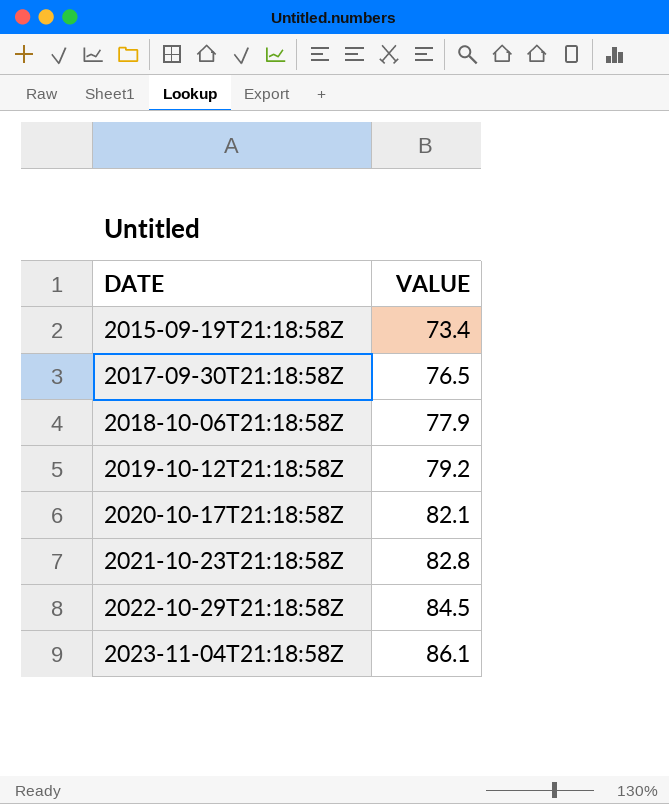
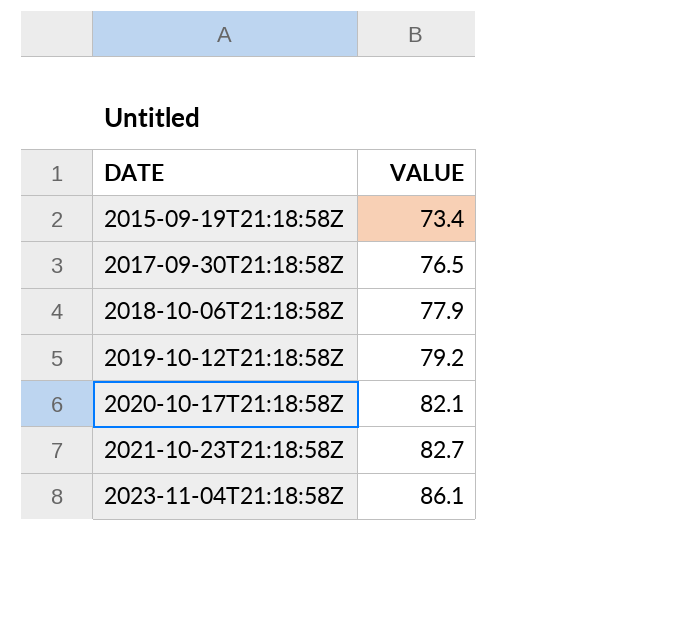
row 2022-10-29T21:18:58Z: 84.5 -> none
2021-10-23T21:18:58Z | VALUE: 82.8 -> 82.7

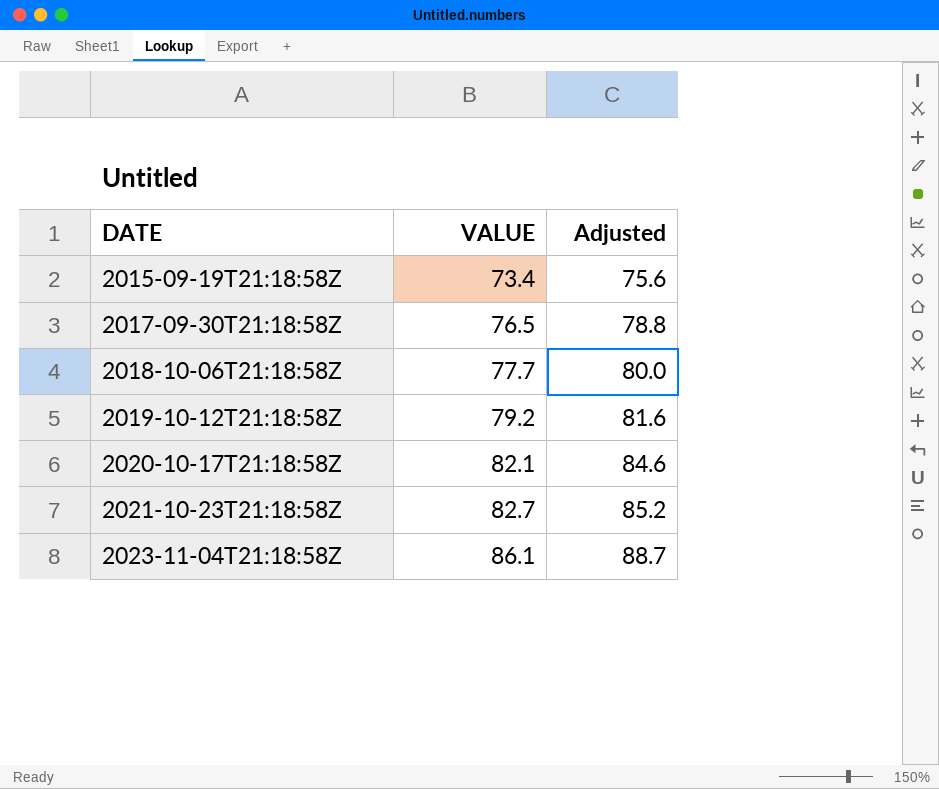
column Adjusted | formula: none -> [VALUE] * 1.03
2018-10-06T21:18:58Z | VALUE: 77.9 -> 77.7

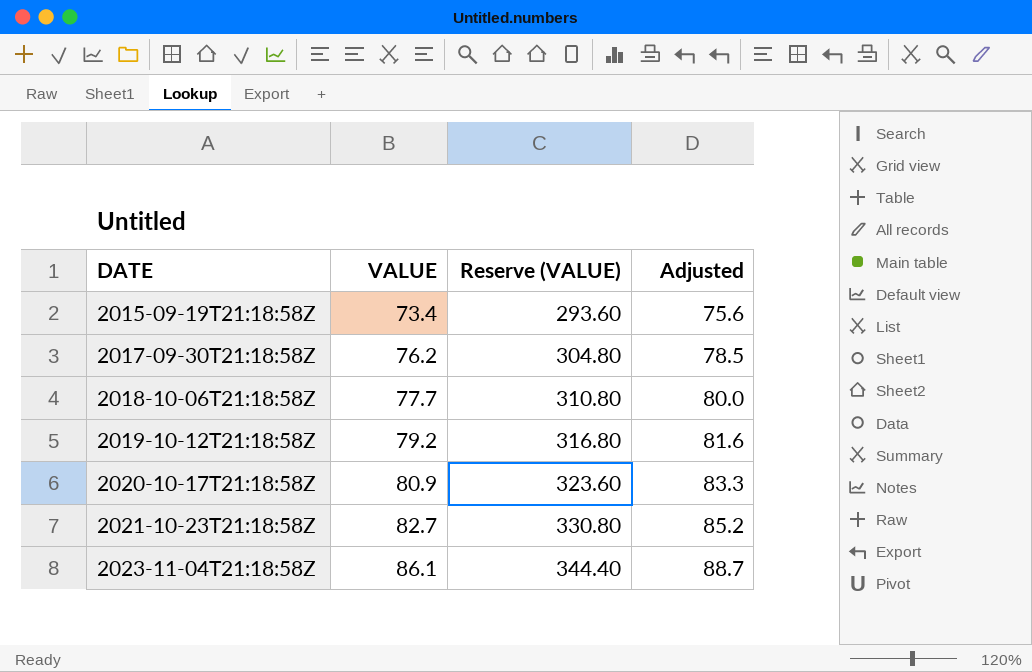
column Reserve (VALUE) | formula: none -> [VALUE] * 4
2017-09-30T21:18:58Z | VALUE: 76.5 -> 76.2
2017-09-30T21:18:58Z | Adjusted: 78.8 -> 78.5
2020-10-17T21:18:58Z | VALUE: 82.1 -> 80.9
2020-10-17T21:18:58Z | Adjusted: 84.6 -> 83.3

